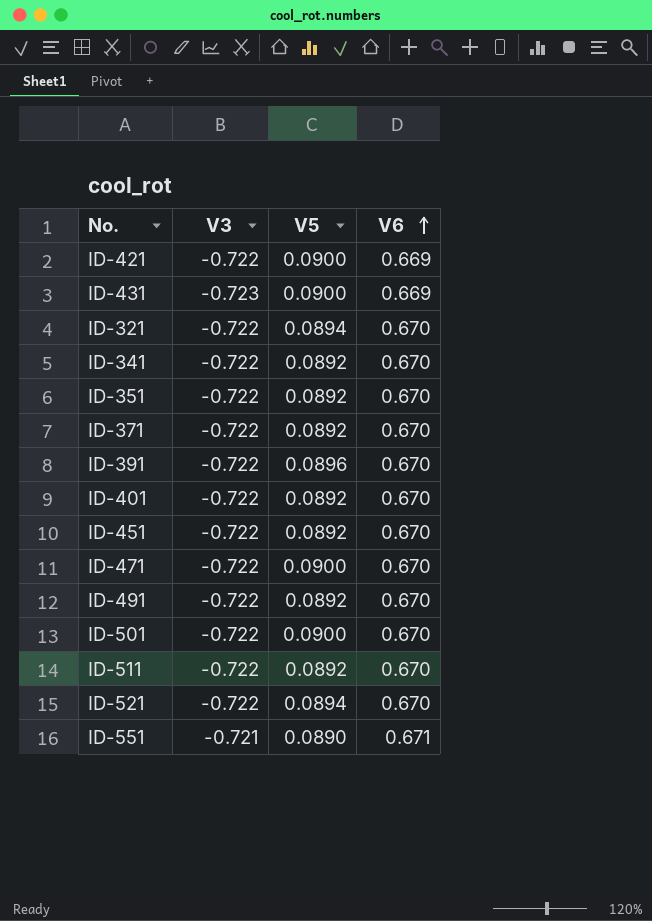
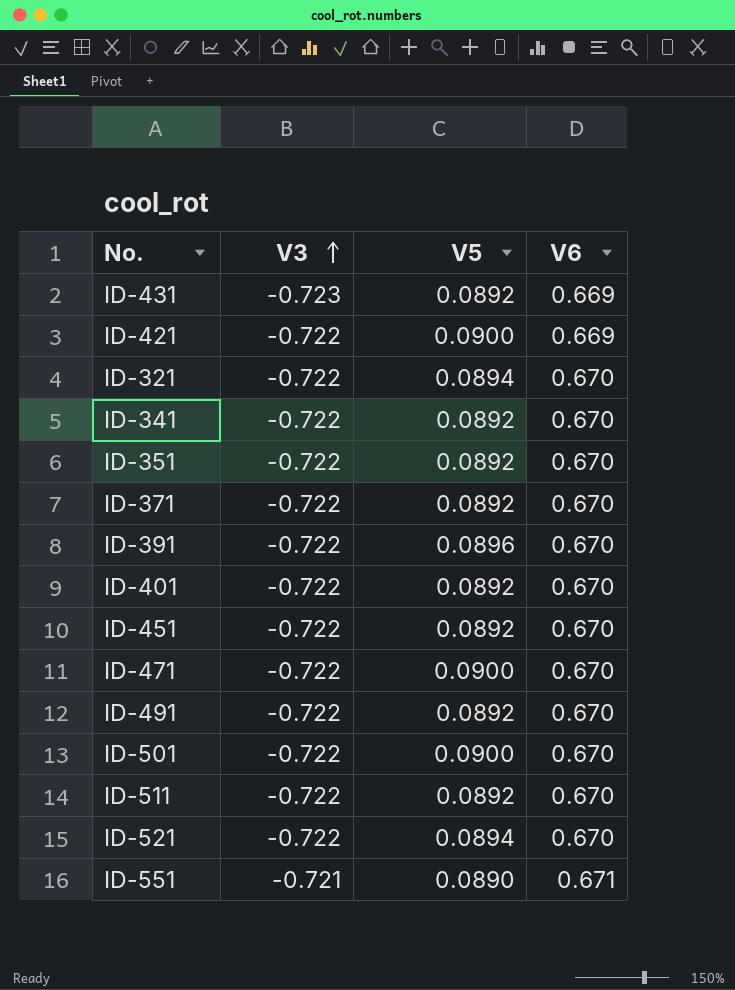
row order: V6 ascending -> V3 ascending
ID-431 | V5: 0.0900 -> 0.0892

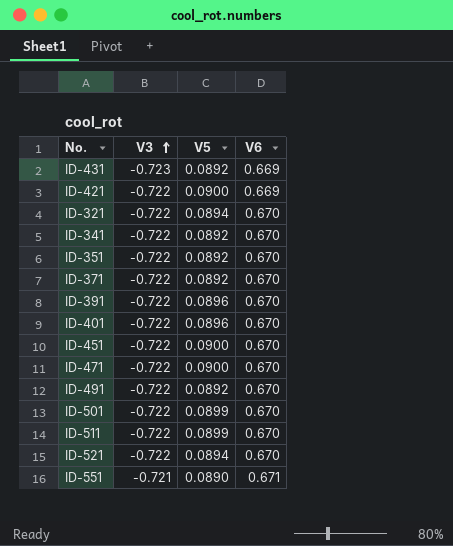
ID-401 | V5: 0.0892 -> 0.0896
ID-451 | V5: 0.0892 -> 0.0900
ID-501 | V5: 0.0900 -> 0.0899
ID-511 | V5: 0.0892 -> 0.0899

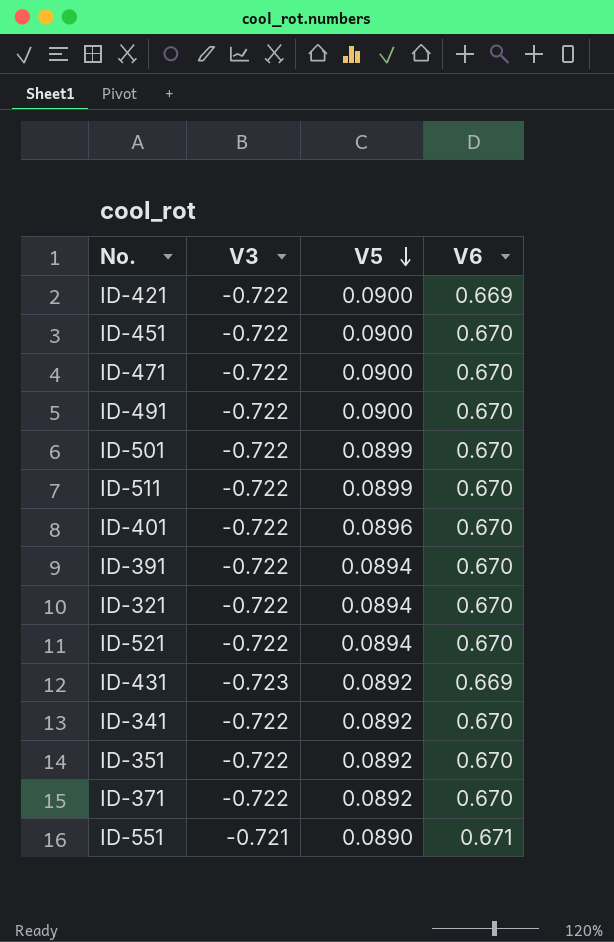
row order: V3 ascending -> V5 descending
ID-491 | V5: 0.0892 -> 0.0900
ID-391 | V5: 0.0896 -> 0.0894

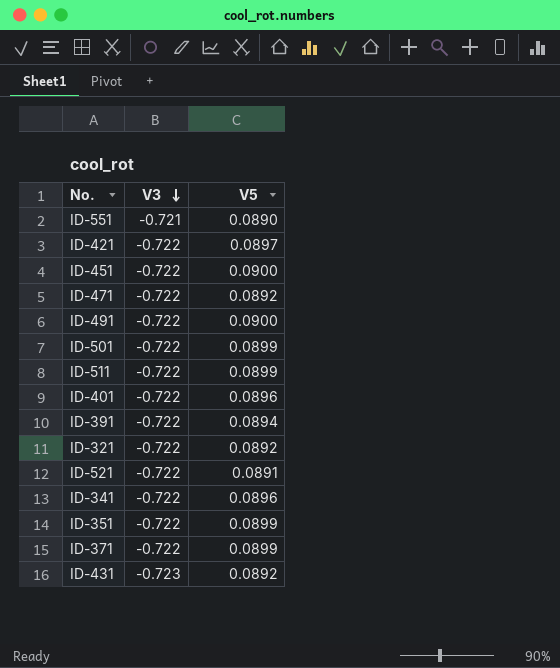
row order: V5 descending -> V3 descending
column V6 | position: 4 -> none
ID-421 | V5: 0.0900 -> 0.0897
ID-471 | V5: 0.0900 -> 0.0892
ID-321 | V5: 0.0894 -> 0.0892
ID-521 | V5: 0.0894 -> 0.0891
ID-341 | V5: 0.0892 -> 0.0896
ID-351 | V5: 0.0892 -> 0.0899
ID-371 | V5: 0.0892 -> 0.0899

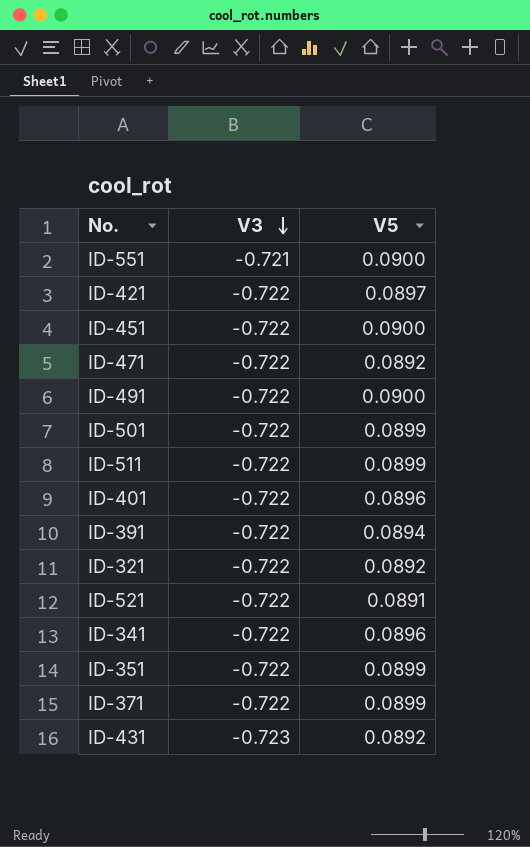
ID-551 | V5: 0.0890 -> 0.0900

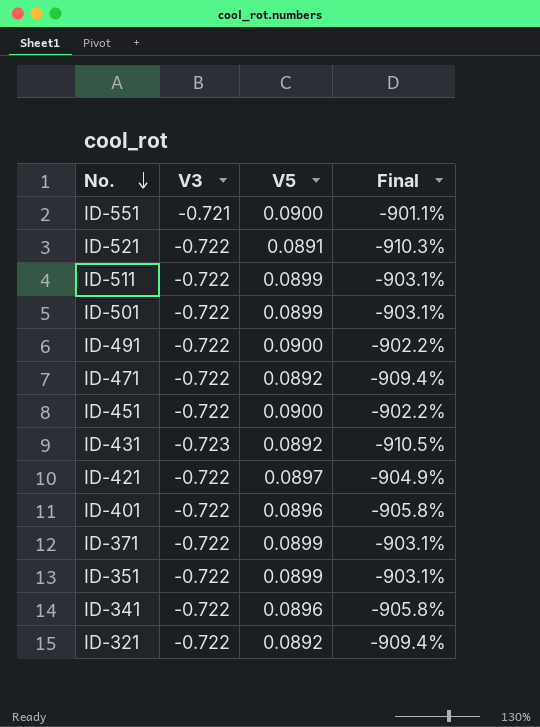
row order: V3 descending -> No. descending
column Final | formula: none -> ([V3] - [V5]) / [V5]
row ID-391: -0.722 | 0.0894 -> none

